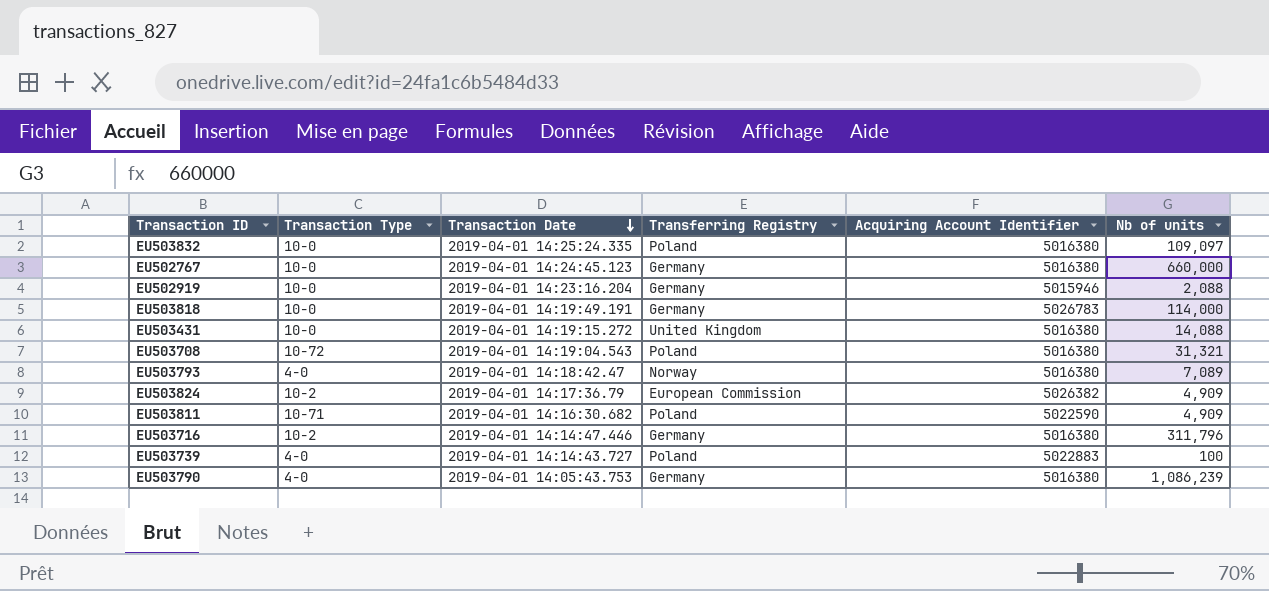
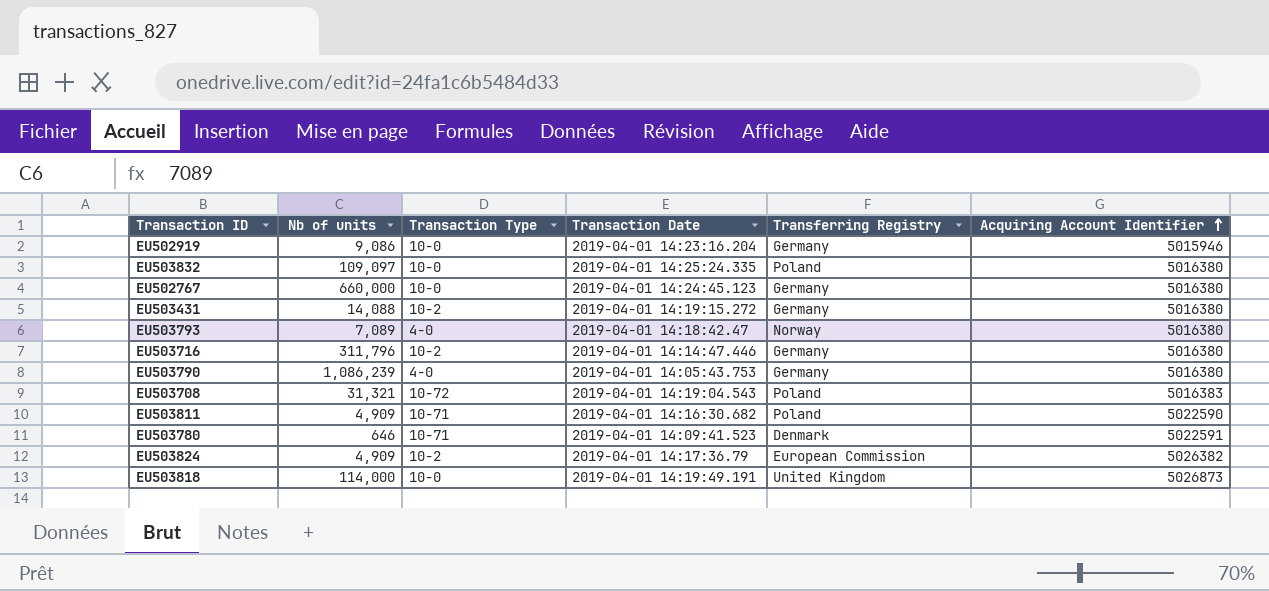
row order: Transaction Date descending -> Acquiring Account Identifier ascending
column Nb of units | position: 6 -> 2
row EU503739: 4-0 | 2019-04-01 14:14:43.727 | Poland | 5022883 | 100 -> none
EU502919 | Nb of units: 2,088 -> 9,086
EU503431 | Transaction Type: 10-0 -> 10-2
EU503431 | Transferring Registry: United Kingdom -> Germany
EU503708 | Acquiring Account Identifier: 5016380 -> 5016383
row EU503780: none -> 646 | 10-71 | 2019-04-01 14:09:41.523 | Denmark | 5022591
EU503818 | Transferring Registry: Germany -> United Kingdom
EU503818 | Acquiring Account Identifier: 5026783 -> 5026873

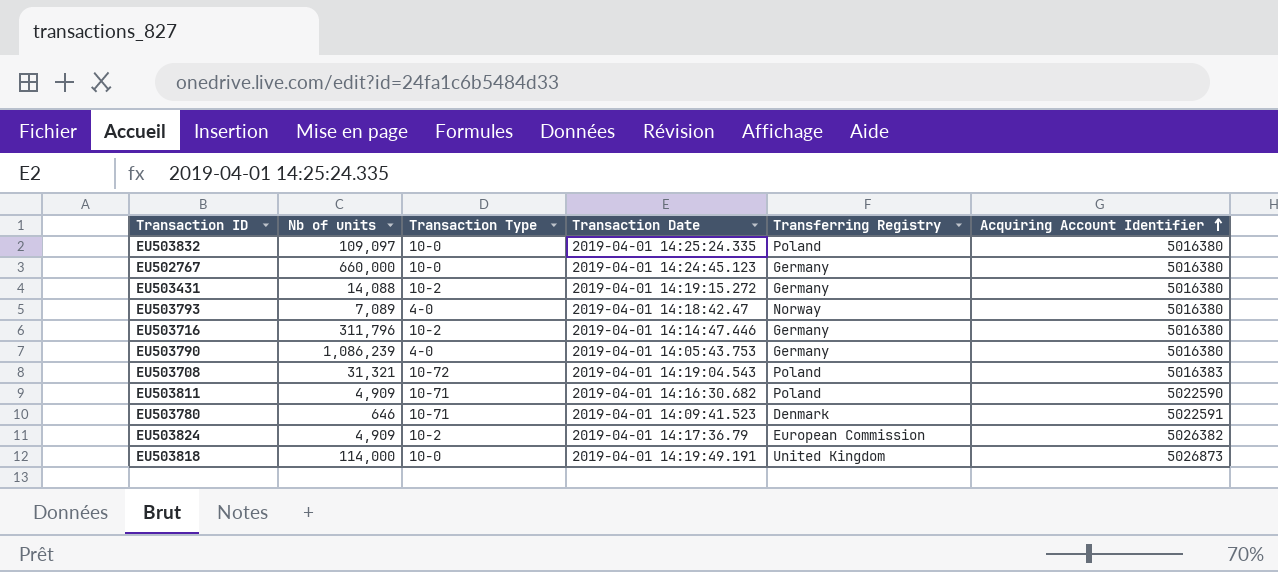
row EU502919: 9,086 | 10-0 | 2019-04-01 14:23:16.204 | Germany | 5015946 -> none

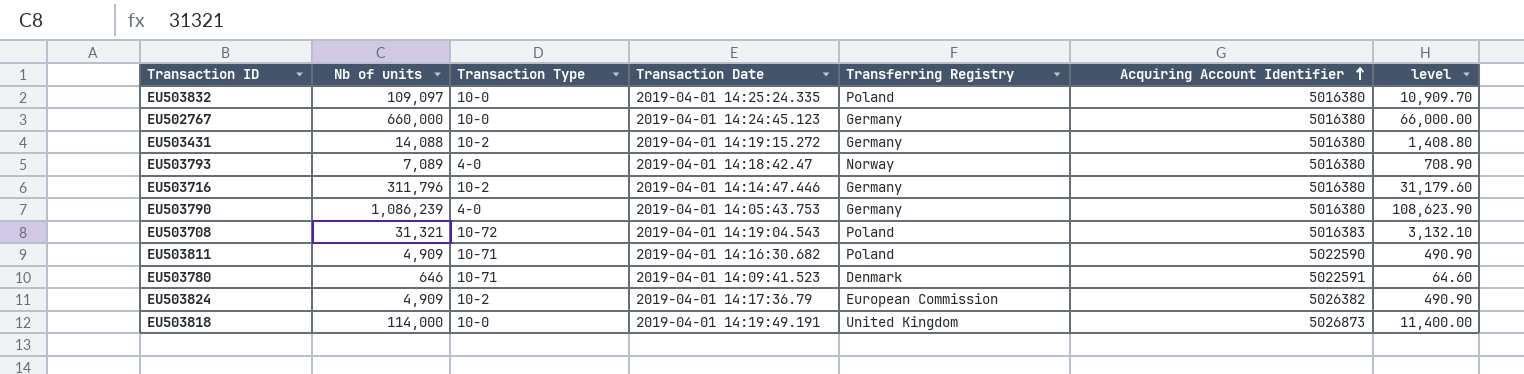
column level | formula: none -> [Nb of units] * 0.1

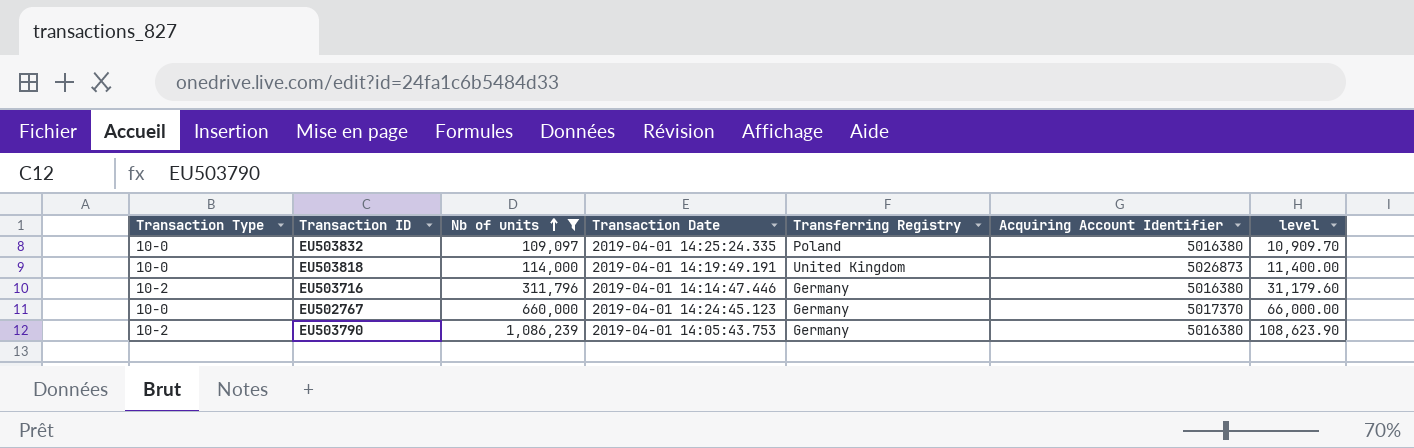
filter: none -> Nb of units >= 109,097
row order: Acquiring Account Identifier ascending -> Nb of units ascending
column Transaction Type | position: 3 -> 1
EU502767 | Acquiring Account Identifier: 5016380 -> 5017370
EU503790 | Transaction Type: 4-0 -> 10-2

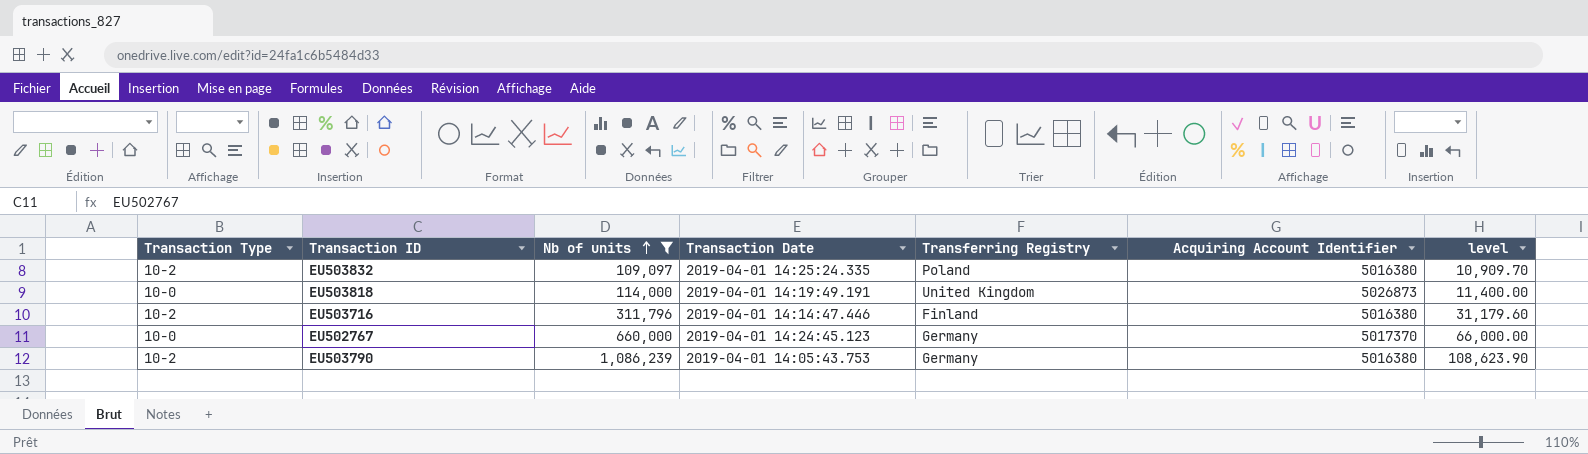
EU503832 | Transaction Type: 10-0 -> 10-2
EU503716 | Transferring Registry: Germany -> Finland

